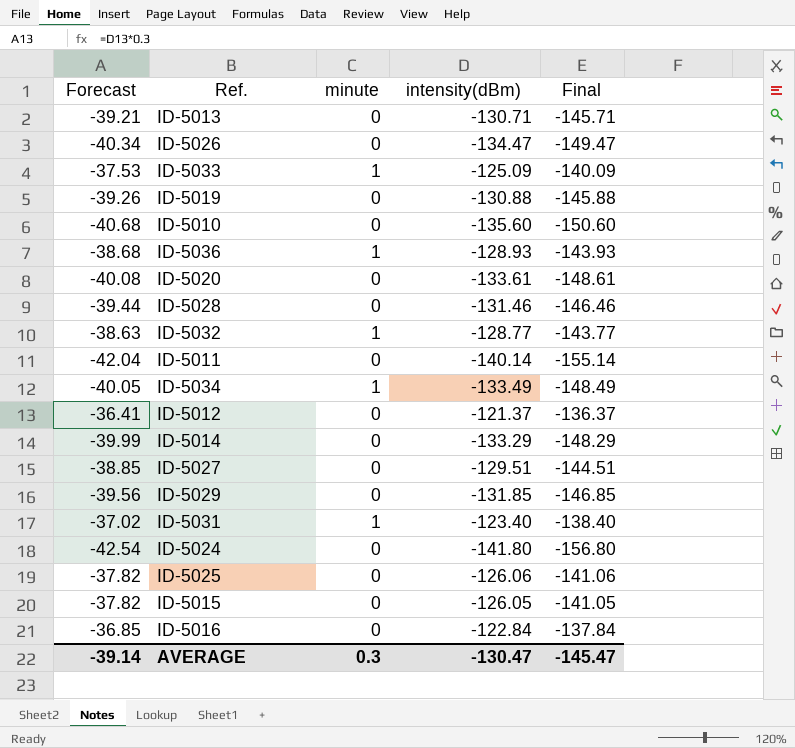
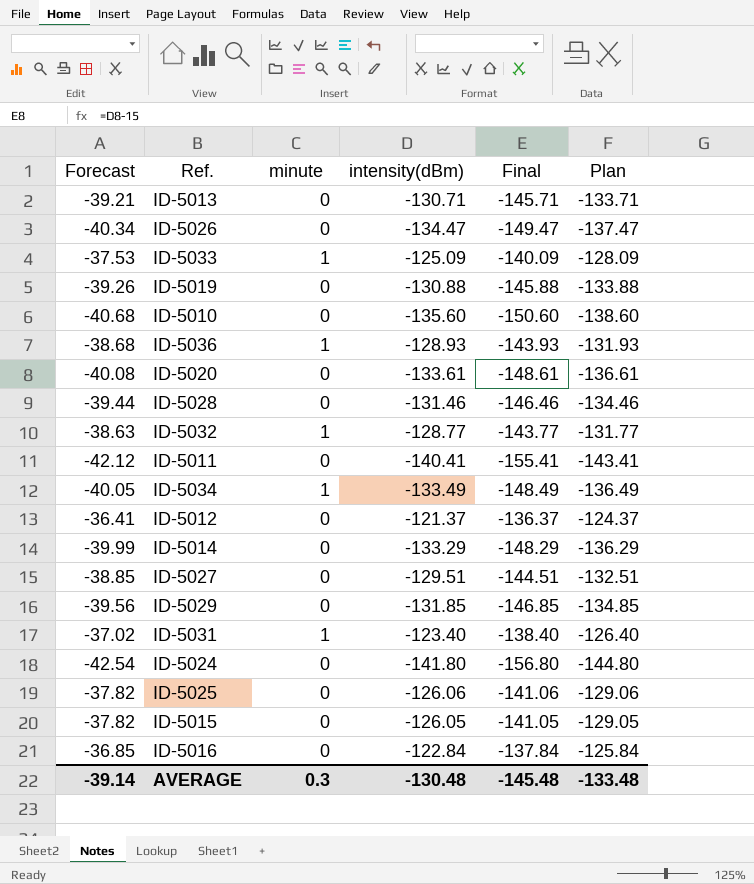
column Plan | formula: none -> [intensity(dBm)] - 3
ID-5011 | Forecast: -42.04 -> -42.12
ID-5011 | intensity(dBm): -140.14 -> -140.41
ID-5011 | Final: -155.14 -> -155.41
AVERAGE | intensity(dBm): -130.47 -> -130.48
AVERAGE | Final: -145.47 -> -145.48

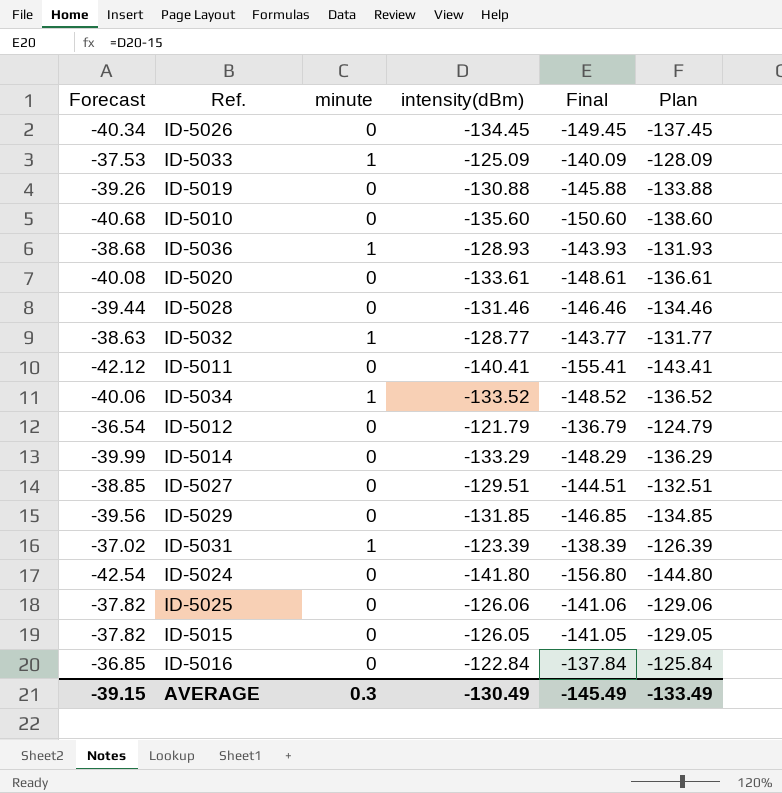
row ID-5013: -39.21 | 0 | -130.71 | -145.71 | -133.71 -> none
ID-5026 | intensity(dBm): -134.47 -> -134.45
ID-5026 | Final: -149.47 -> -149.45
ID-5026 | Plan: -137.47 -> -137.45
ID-5034 | Forecast: -40.05 -> -40.06
ID-5034 | intensity(dBm): -133.49 -> -133.52
ID-5034 | Final: -148.49 -> -148.52
ID-5034 | Plan: -136.49 -> -136.52
ID-5012 | Forecast: -36.41 -> -36.54
ID-5012 | intensity(dBm): -121.37 -> -121.79
ID-5012 | Final: -136.37 -> -136.79
ID-5012 | Plan: -124.37 -> -124.79
ID-5031 | intensity(dBm): -123.40 -> -123.39
ID-5031 | Final: -138.40 -> -138.39
ID-5031 | Plan: -126.40 -> -126.39
AVERAGE | Forecast: -39.14 -> -39.15
AVERAGE | intensity(dBm): -130.48 -> -130.49
AVERAGE | Final: -145.48 -> -145.49
AVERAGE | Plan: -133.48 -> -133.49

